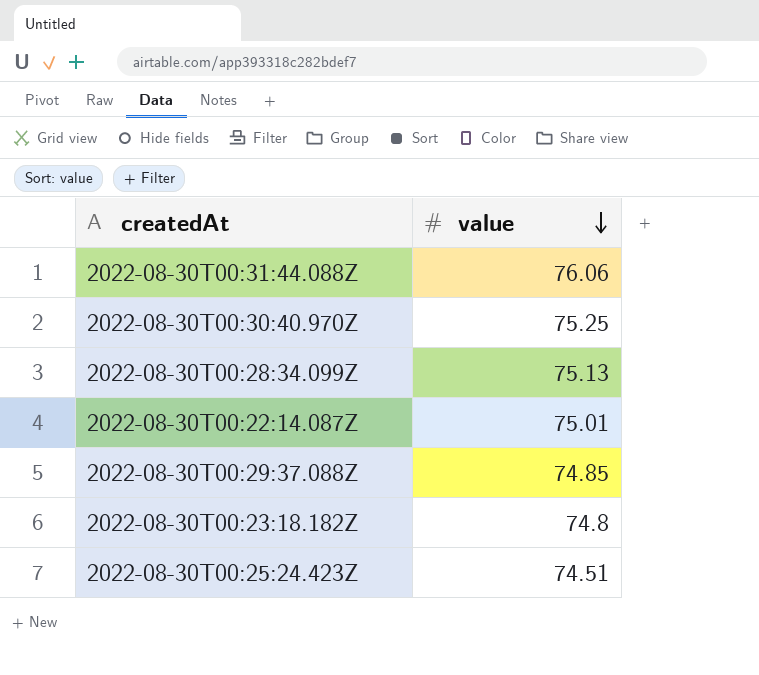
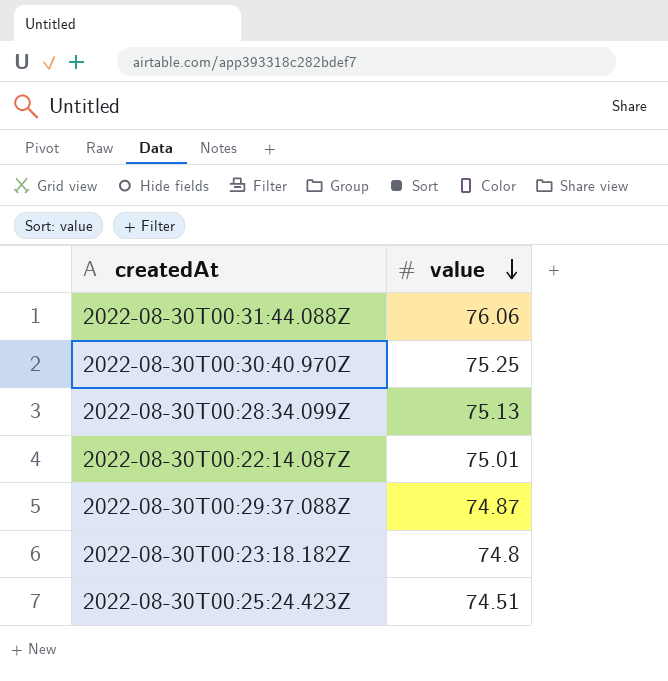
2022-08-30T00:29:37.088Z | value: 74.85 -> 74.87

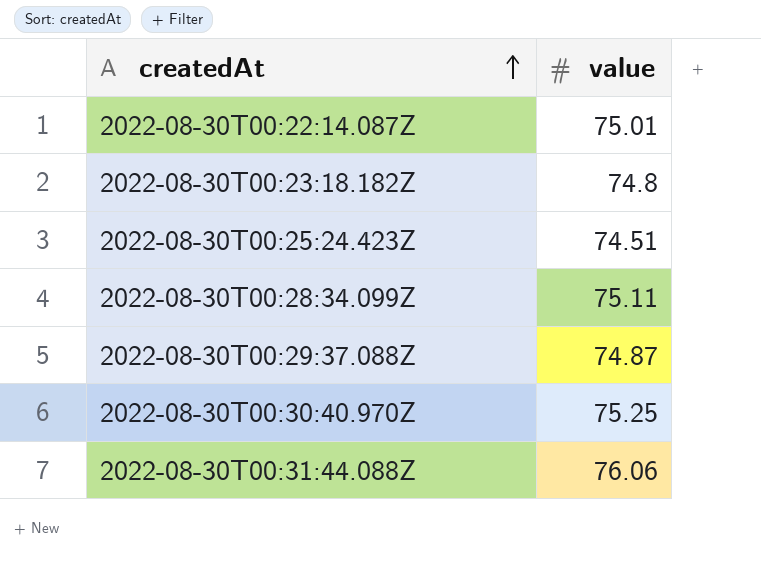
row order: value descending -> createdAt ascending
2022-08-30T00:28:34.099Z | value: 75.13 -> 75.11

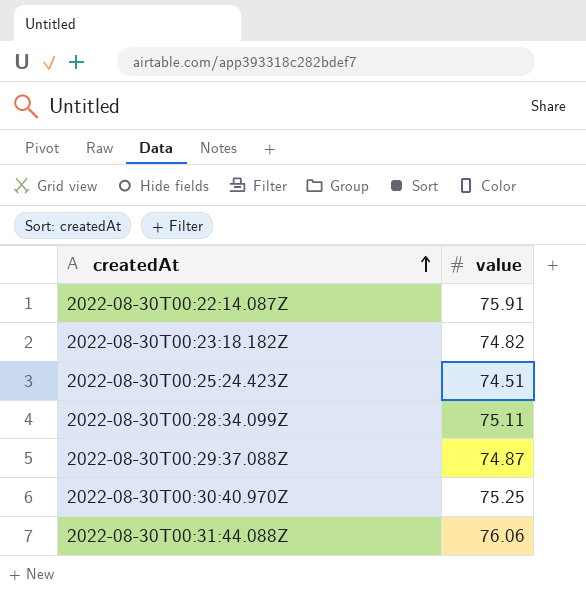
2022-08-30T00:22:14.087Z | value: 75.01 -> 75.91
2022-08-30T00:23:18.182Z | value: 74.8 -> 74.82

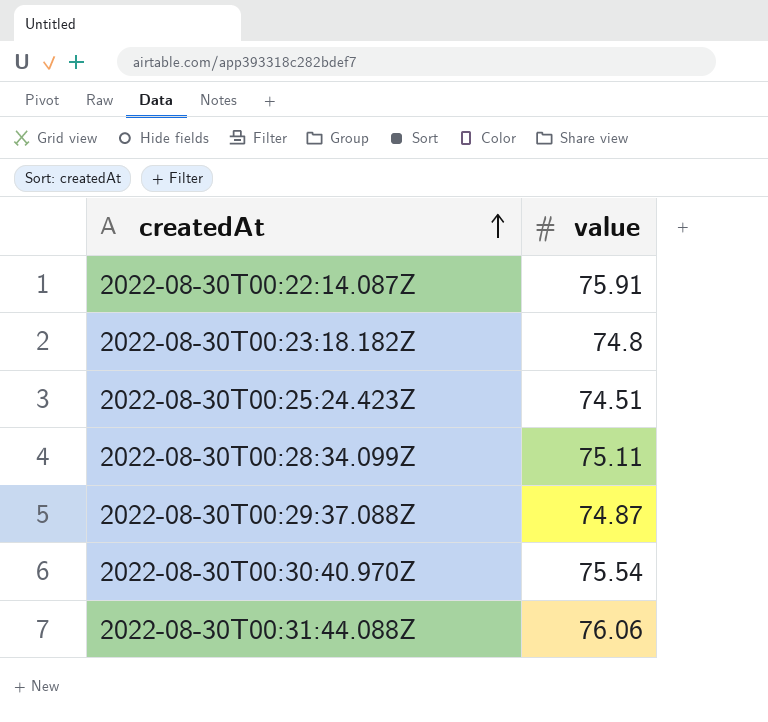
2022-08-30T00:23:18.182Z | value: 74.82 -> 74.8
2022-08-30T00:30:40.970Z | value: 75.25 -> 75.54

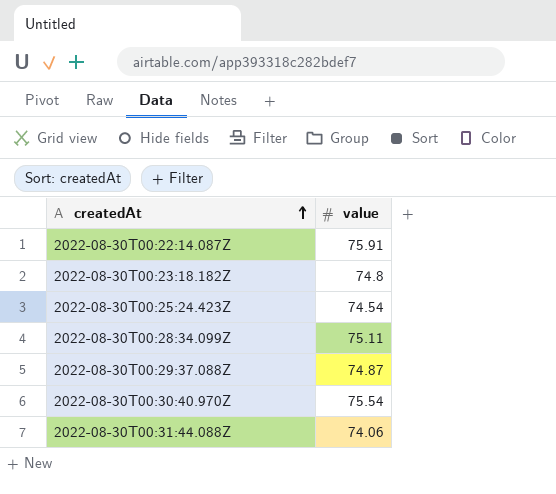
2022-08-30T00:25:24.423Z | value: 74.51 -> 74.54
2022-08-30T00:31:44.088Z | value: 76.06 -> 74.06

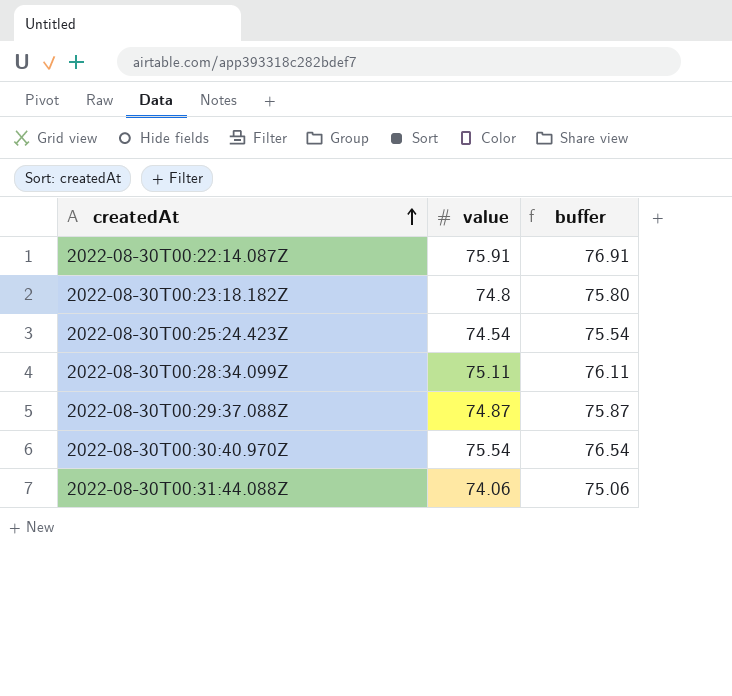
column buffer | formula: none -> [value] + 1

